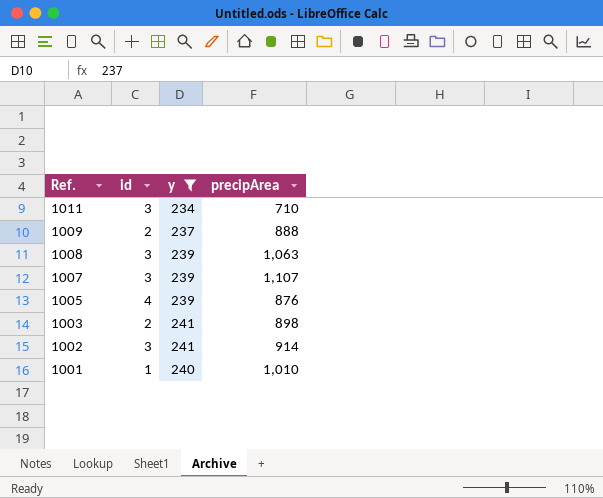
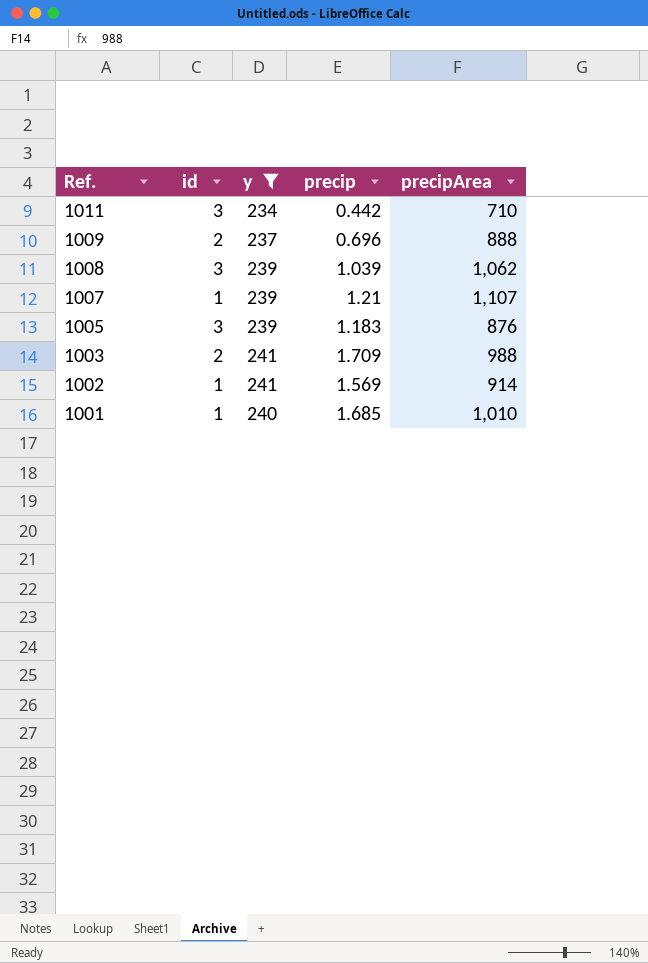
column precip | position: none -> 4
1008 | precipArea: 1,063 -> 1,062
1007 | id: 3 -> 1
1005 | id: 4 -> 3
1003 | precipArea: 898 -> 988
1002 | id: 3 -> 1

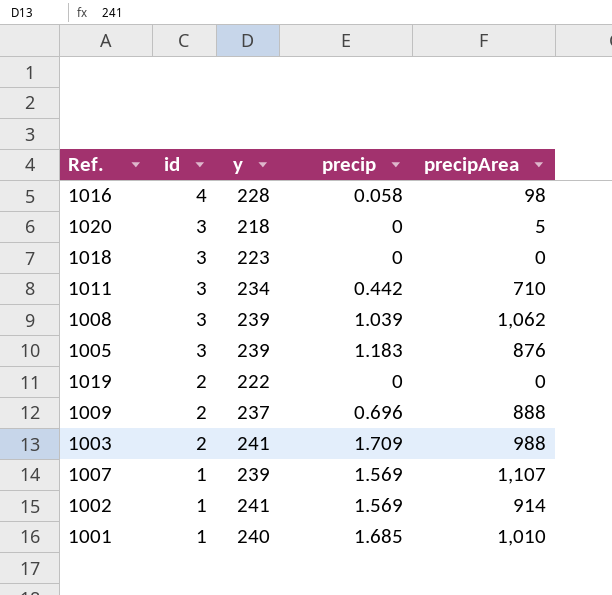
filter: y >= 234 -> none
row order: Ref. descending -> id descending
1007 | precip: 1.21 -> 1.569

